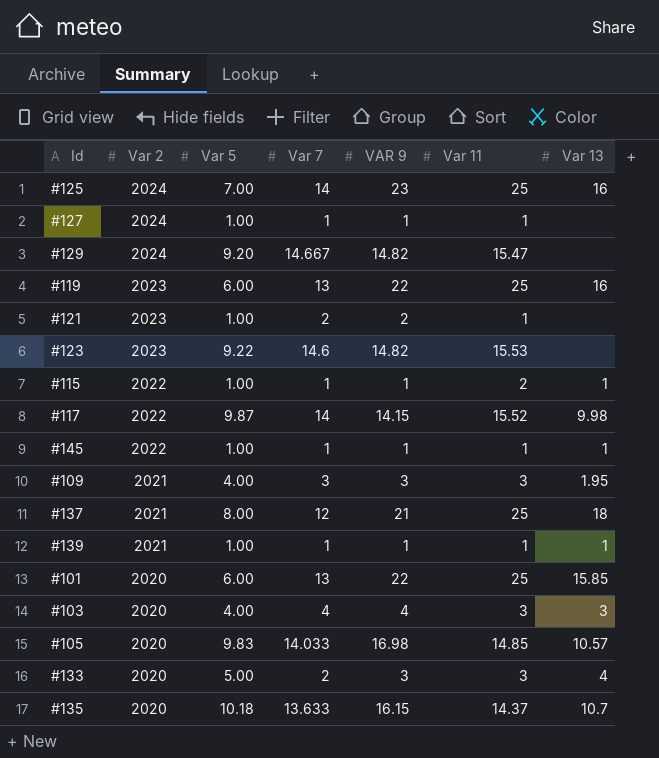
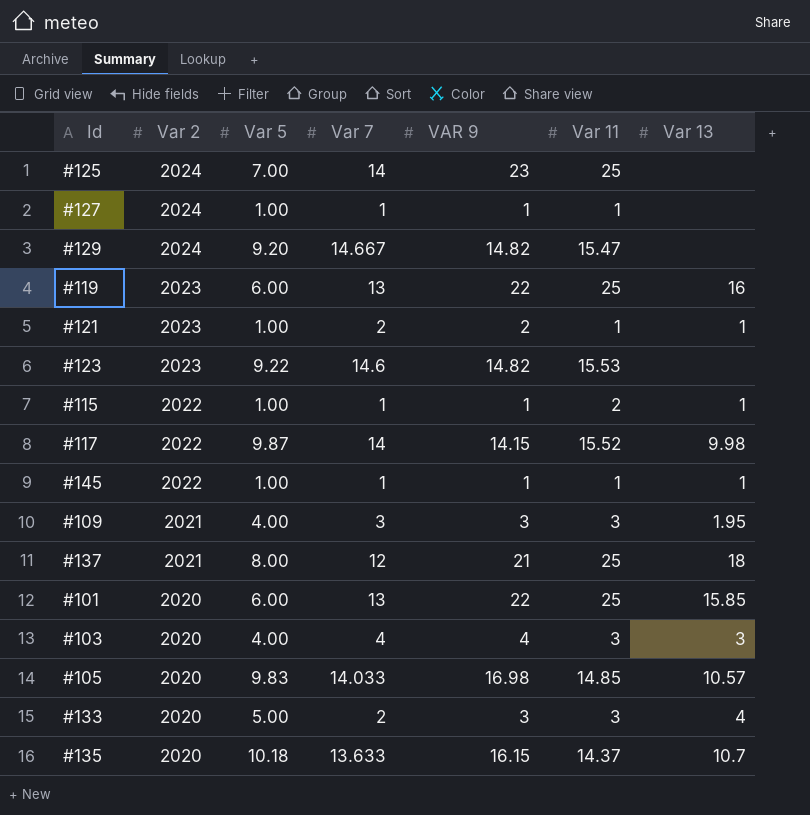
row #139: 2021 | 1.00 | 1 | 1 | 1 | 1 -> none
#125 | Var 13: 16 -> none
#121 | Var 13: none -> 1

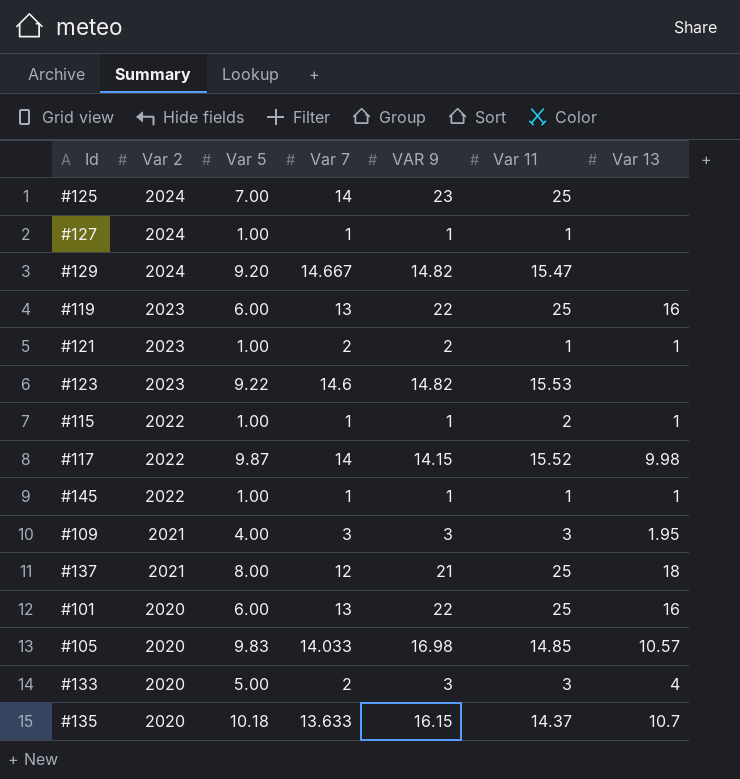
row #103: 2020 | 4.00 | 4 | 4 | 3 | 3 -> none
#101 | Var 13: 15.85 -> 16

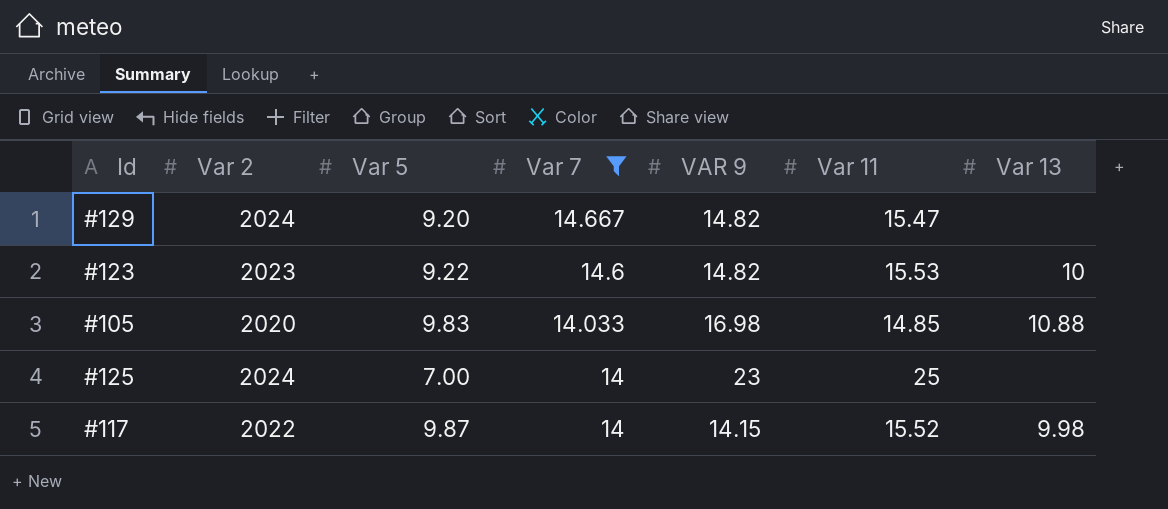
filter: none -> Var 7 >= 14
row order: Var 2 descending -> Var 7 descending
#123 | Var 13: none -> 10
#105 | Var 13: 10.57 -> 10.88

